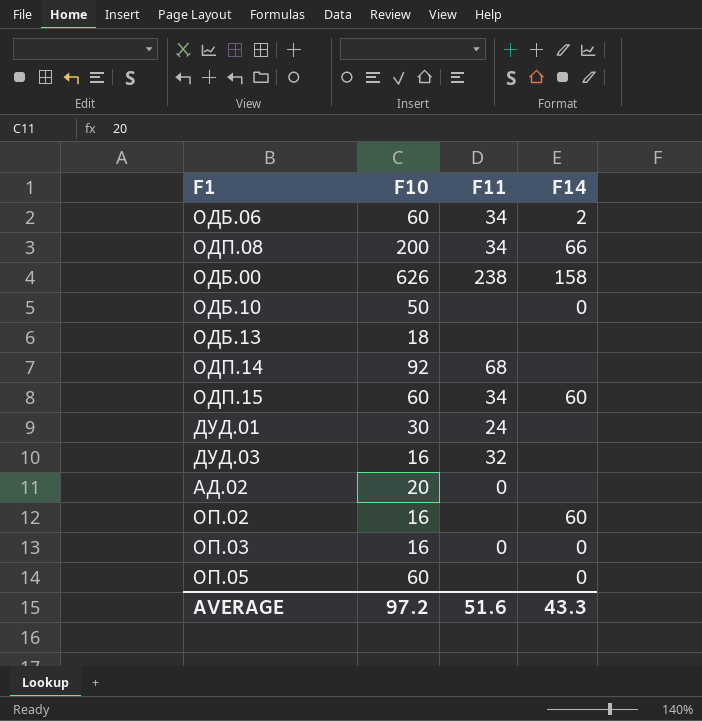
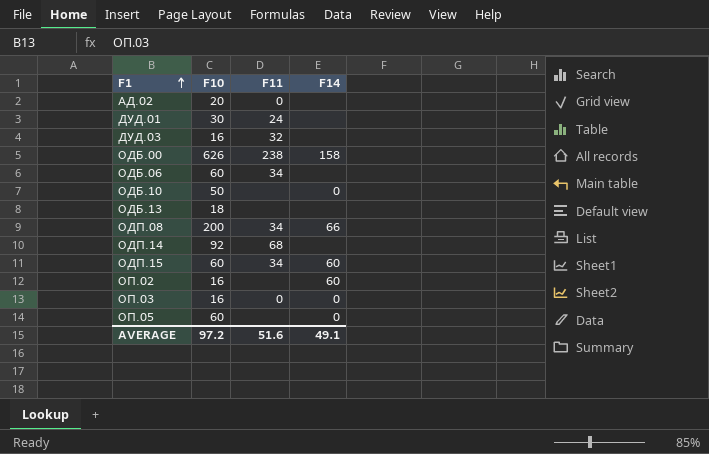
row order: none -> F1 ascending
ОДБ.06 | F14: 2 -> none
AVERAGE | F14: 43.3 -> 49.1

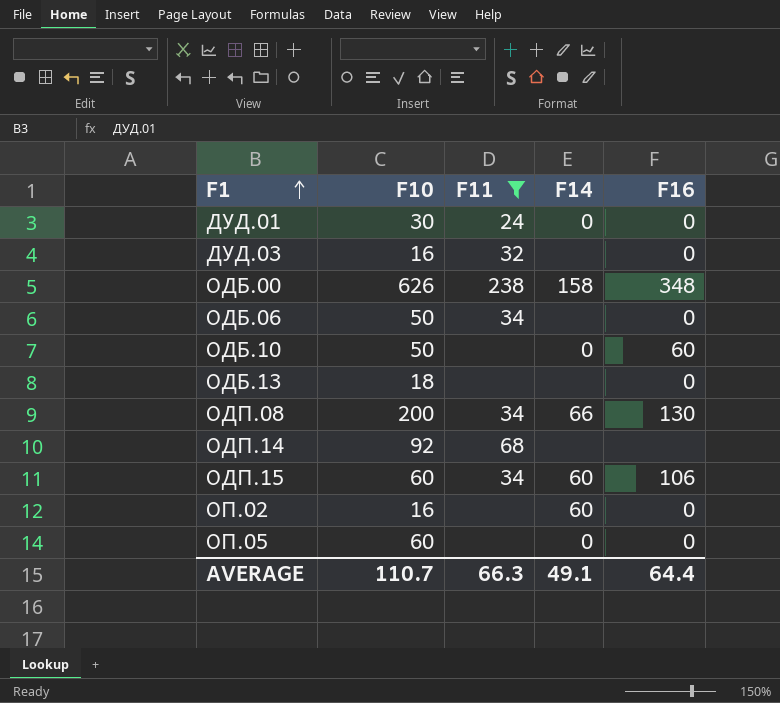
filter: none -> F11 != 0
column F16 | position: none -> 5
ДУД.01 | F14: none -> 0
ОДБ.06 | F10: 60 -> 50
AVERAGE | F10: 97.2 -> 110.7
AVERAGE | F11: 51.6 -> 66.3

